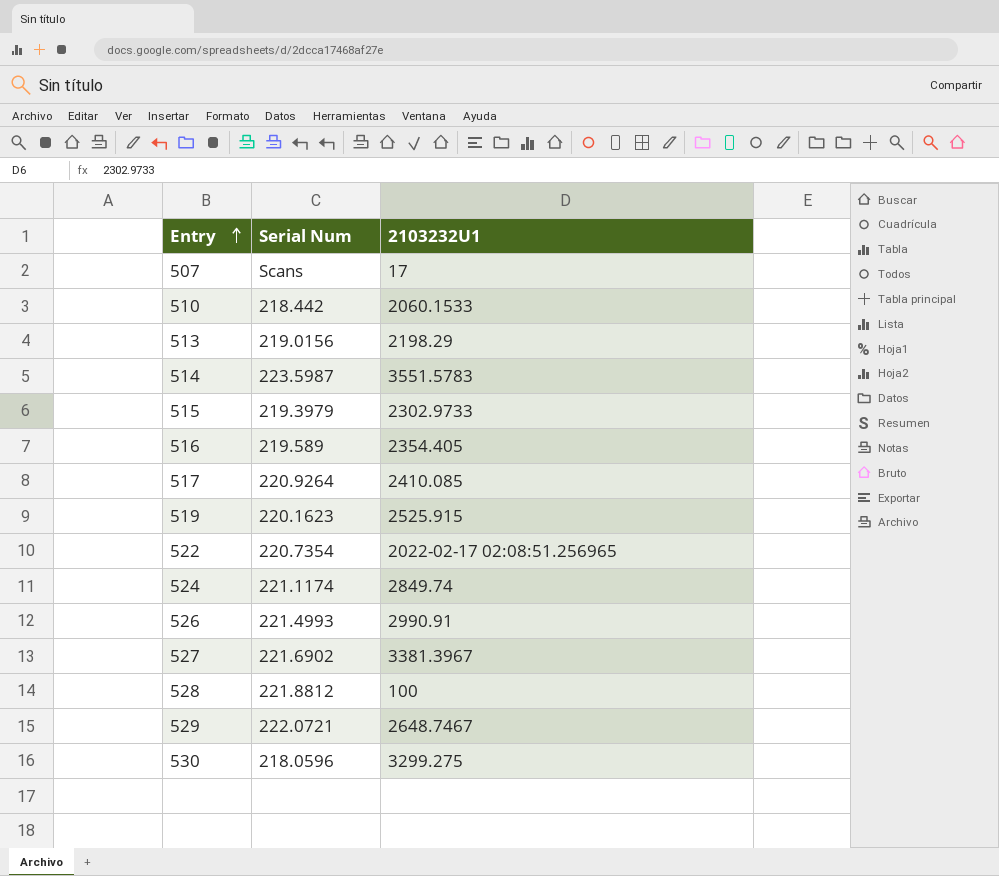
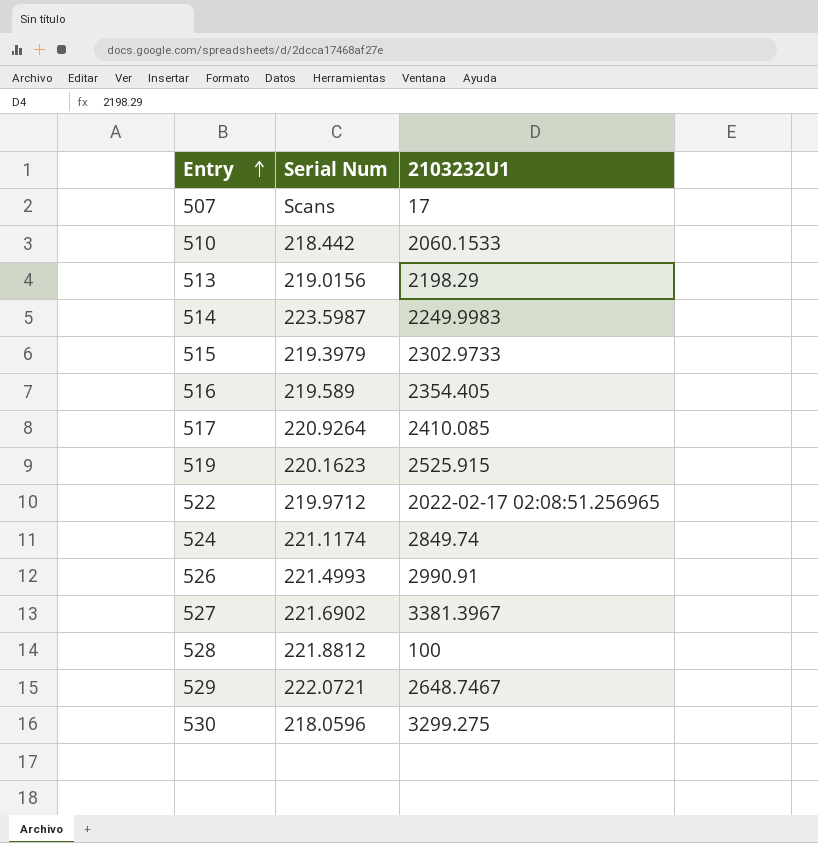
514 | 2103232U1: 3551.5783 -> 2249.9983
522 | Serial Num: 220.7354 -> 219.9712

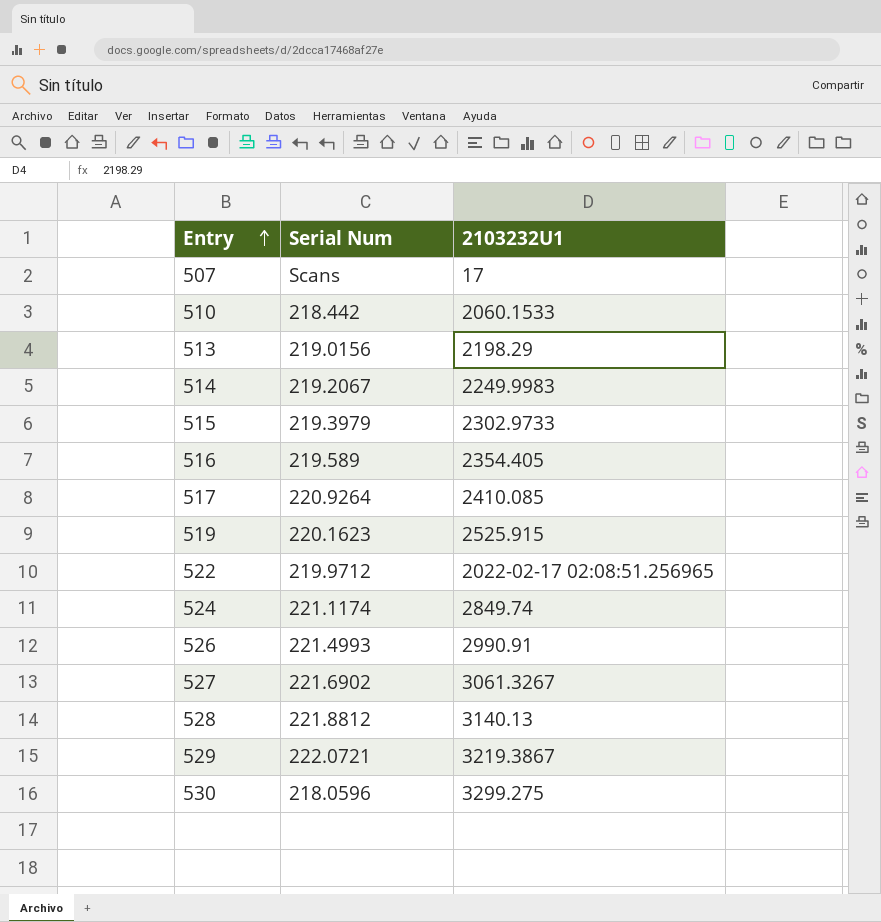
514 | Serial Num: 223.5987 -> 219.2067
527 | 2103232U1: 3381.3967 -> 3061.3267
528 | 2103232U1: 100 -> 3140.13
529 | 2103232U1: 2648.7467 -> 3219.3867

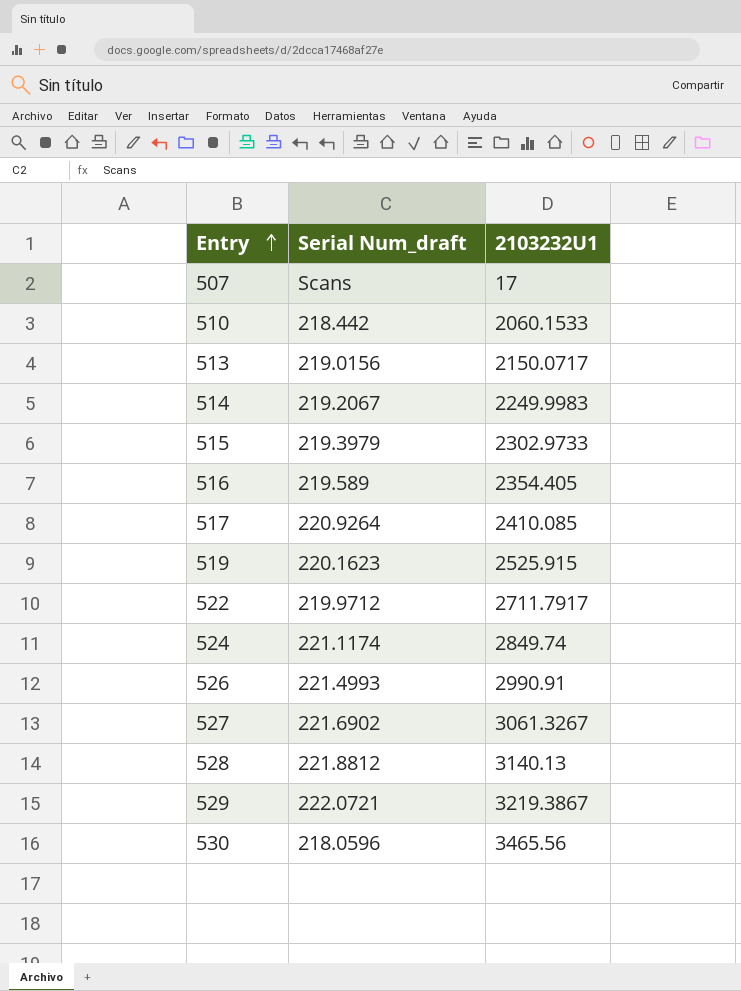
column name: Serial Num -> Serial Num_draft
513 | 2103232U1: 2198.29 -> 2150.0717
522 | 2103232U1: 2022-02-17 02:08:51.256965 -> 2711.7917
530 | 2103232U1: 3299.275 -> 3465.56

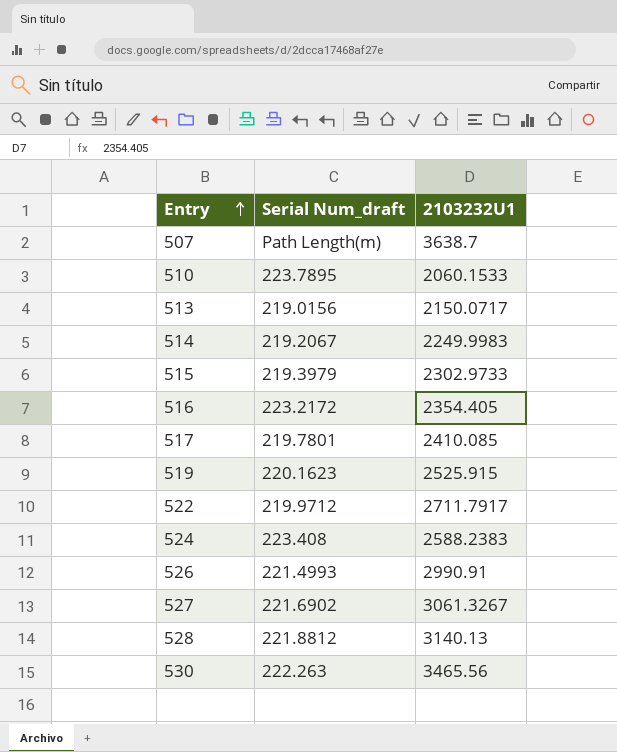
row 529: 222.0721 | 3219.3867 -> none
507 | Serial Num_draft: Scans -> Path Length(m)
507 | 2103232U1: 17 -> 3638.7
510 | Serial Num_draft: 218.442 -> 223.7895
516 | Serial Num_draft: 219.589 -> 223.2172
517 | Serial Num_draft: 220.9264 -> 219.7801
524 | Serial Num_draft: 221.1174 -> 223.408
524 | 2103232U1: 2849.74 -> 2588.2383
530 | Serial Num_draft: 218.0596 -> 222.263

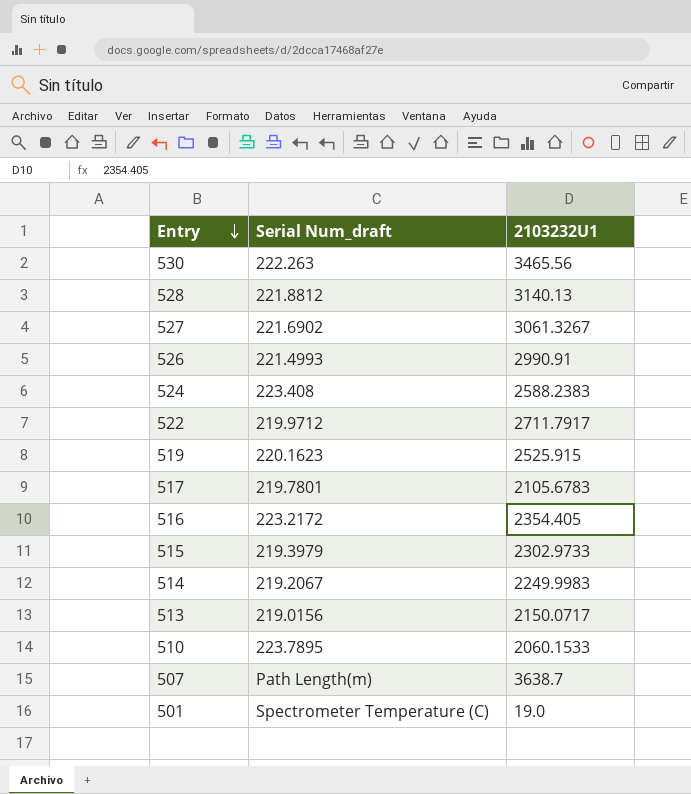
row order: Entry ascending -> Entry descending
517 | 2103232U1: 2410.085 -> 2105.6783
row 501: none -> Spectrometer Temperature (C) | 19.0

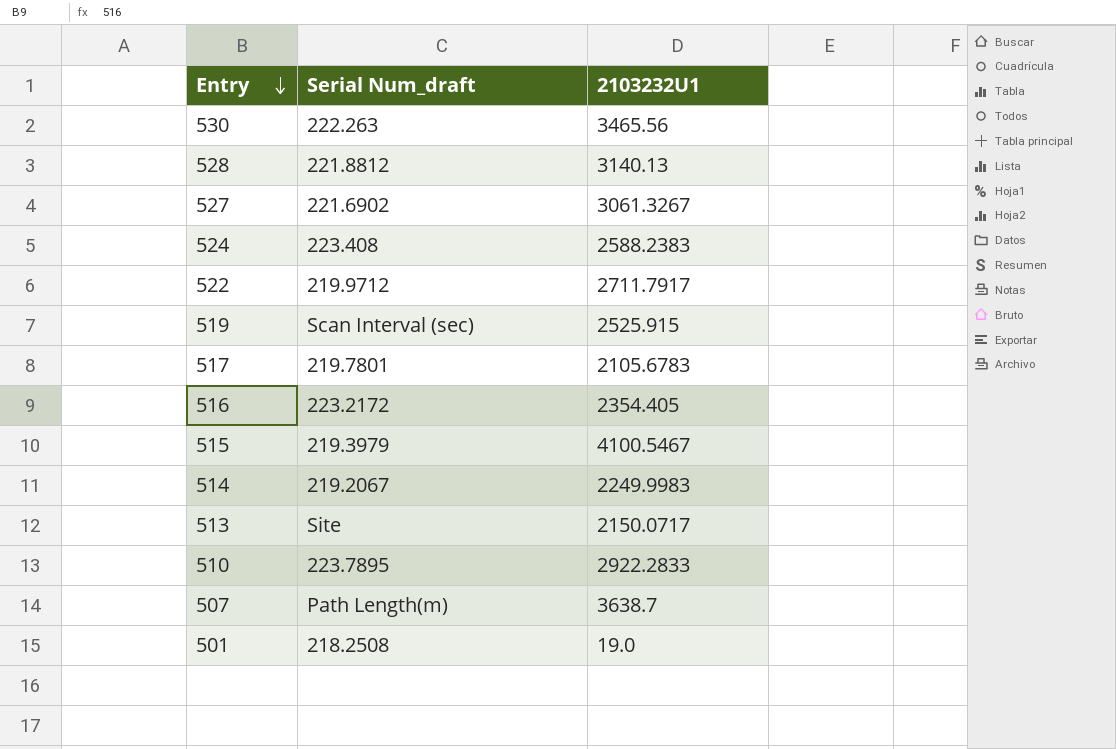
row 526: 221.4993 | 2990.91 -> none
519 | Serial Num_draft: 220.1623 -> Scan Interval (sec)
515 | 2103232U1: 2302.9733 -> 4100.5467
513 | Serial Num_draft: 219.0156 -> Site
510 | 2103232U1: 2060.1533 -> 2922.2833
501 | Serial Num_draft: Spectrometer Temperature (C) -> 218.2508

